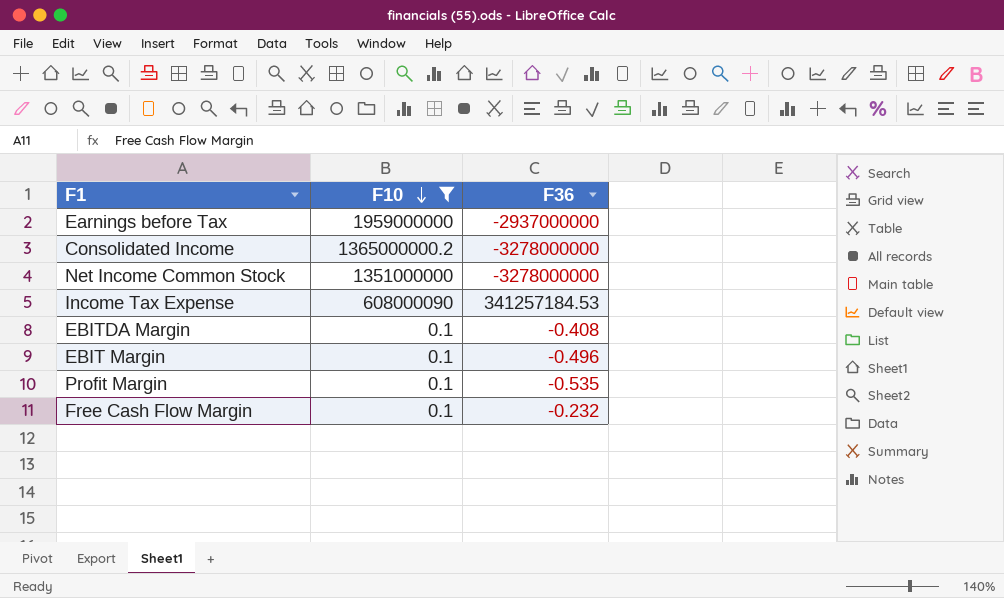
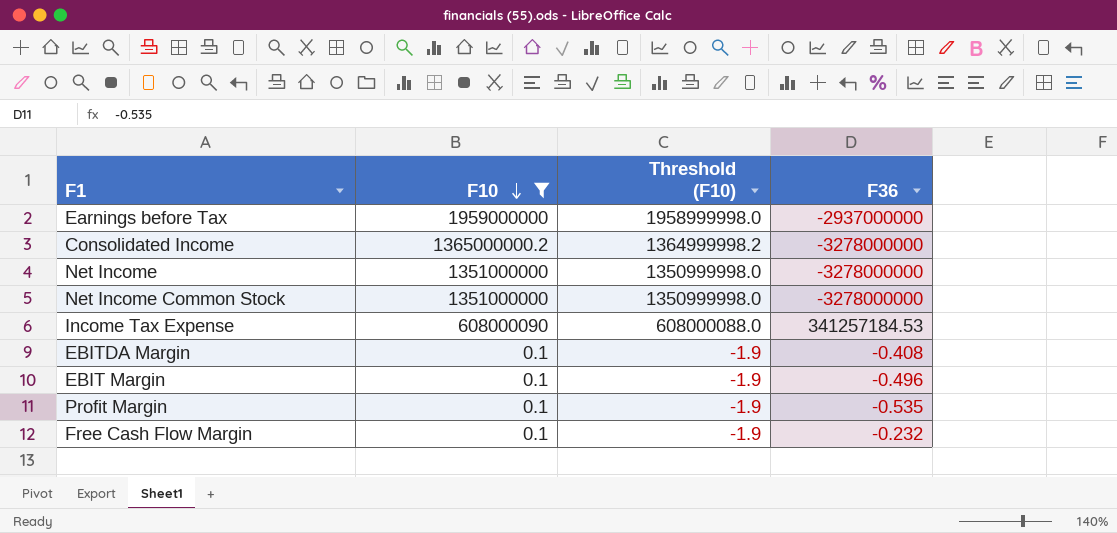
column Threshold (F10) | formula: none -> [F10] - 2
row Net Income: none -> 1351000000 | 1350999998.0 | -3278000000

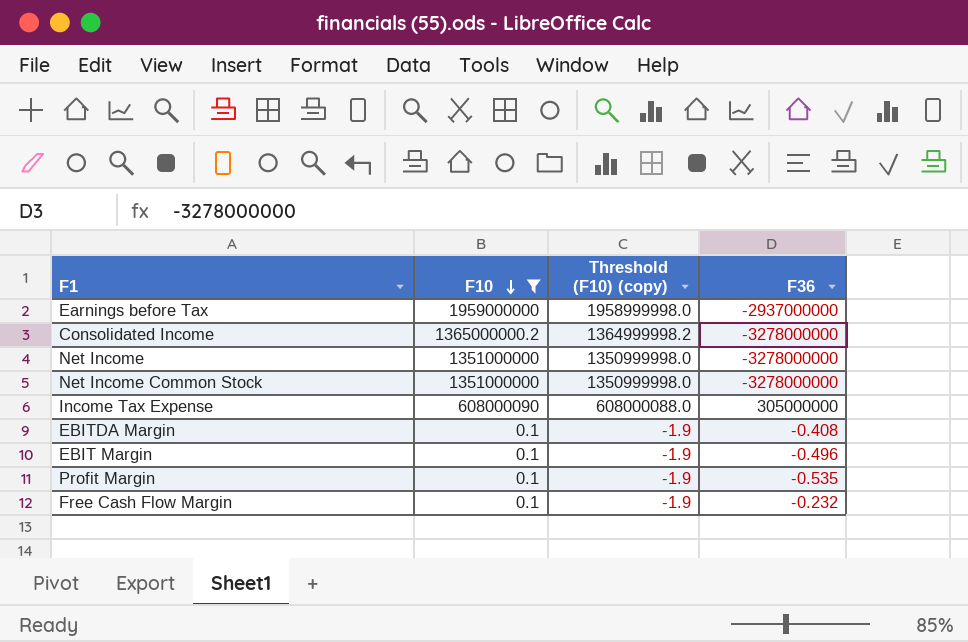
column name: Threshold (F10) -> Threshold (F10) (copy)
Income Tax Expense | F36: 341257184.53 -> 305000000

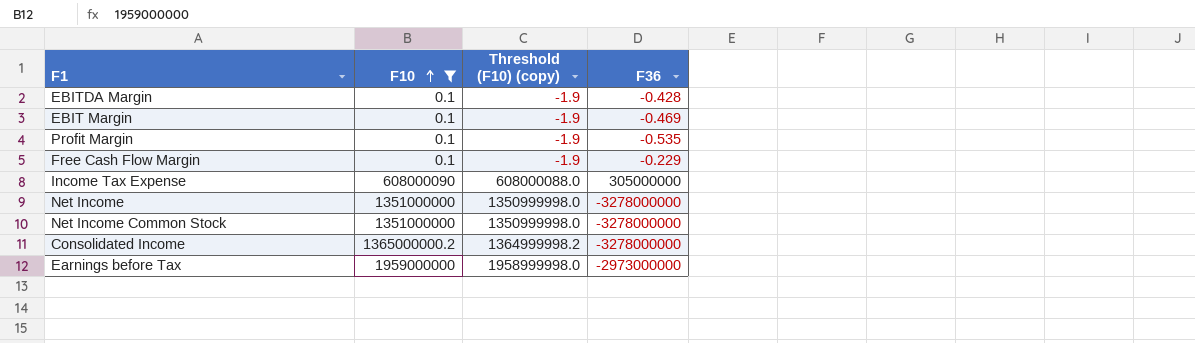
row order: F10 descending -> F10 ascending
EBITDA Margin | F36: -0.408 -> -0.428
EBIT Margin | F36: -0.496 -> -0.469
Free Cash Flow Margin | F36: -0.232 -> -0.229
Earnings before Tax | F36: -2937000000 -> -2973000000

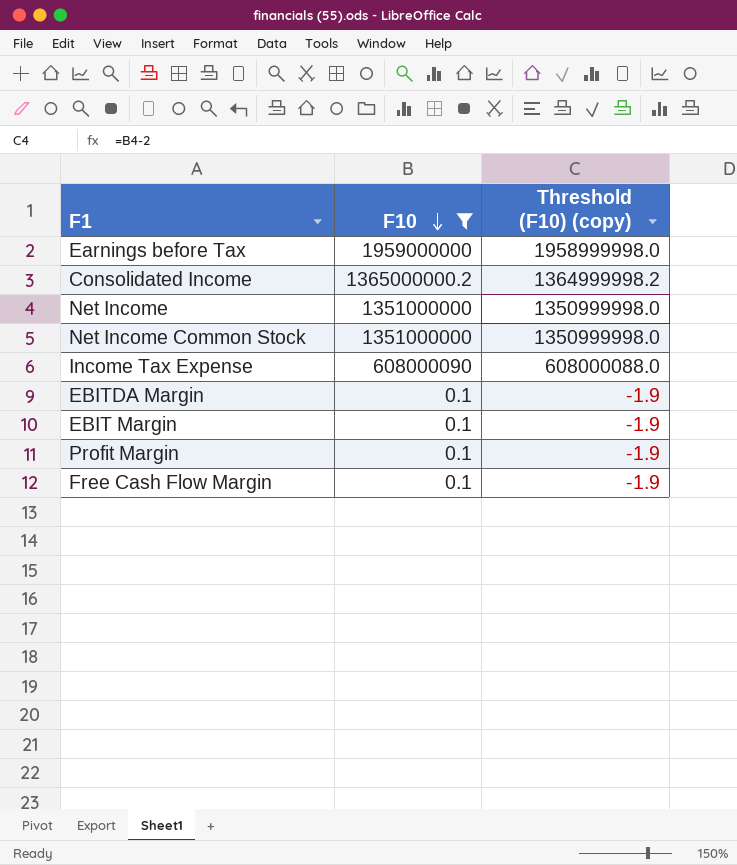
row order: F10 ascending -> F10 descending
column F36 | position: 4 -> none

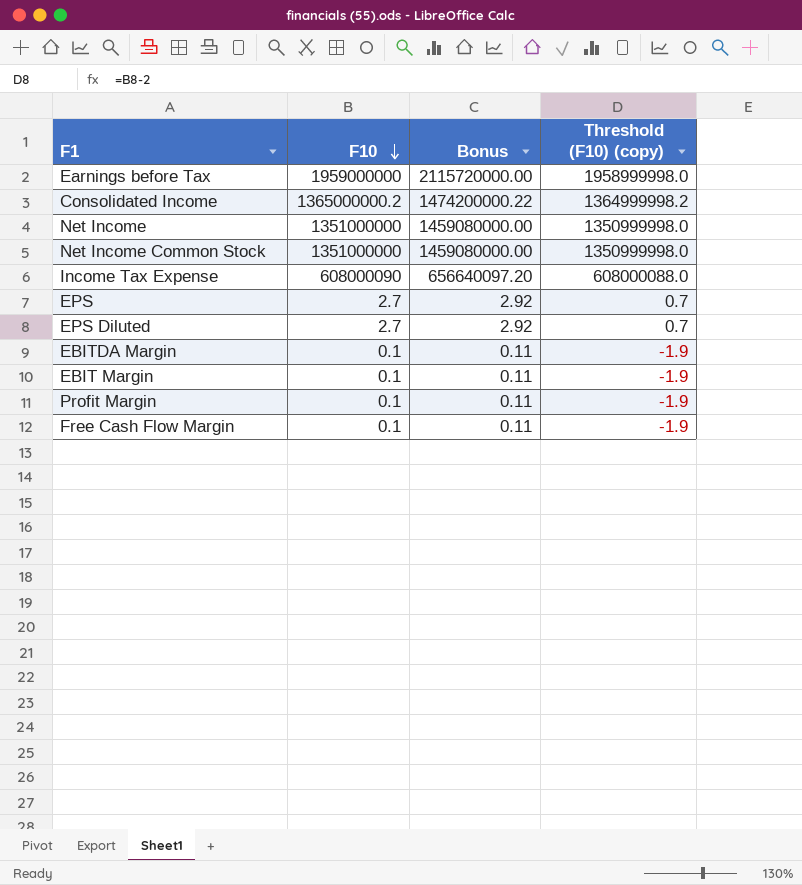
filter: F10 != 2.7 -> none
column Bonus | formula: none -> [F10] * 1.08

